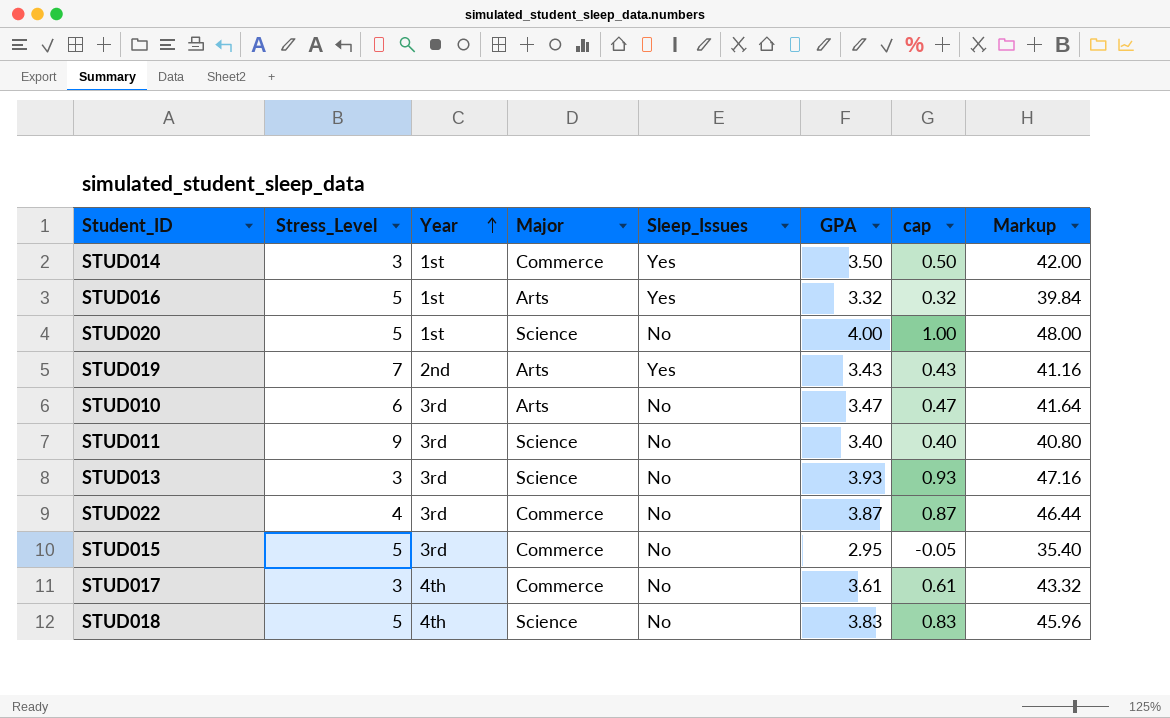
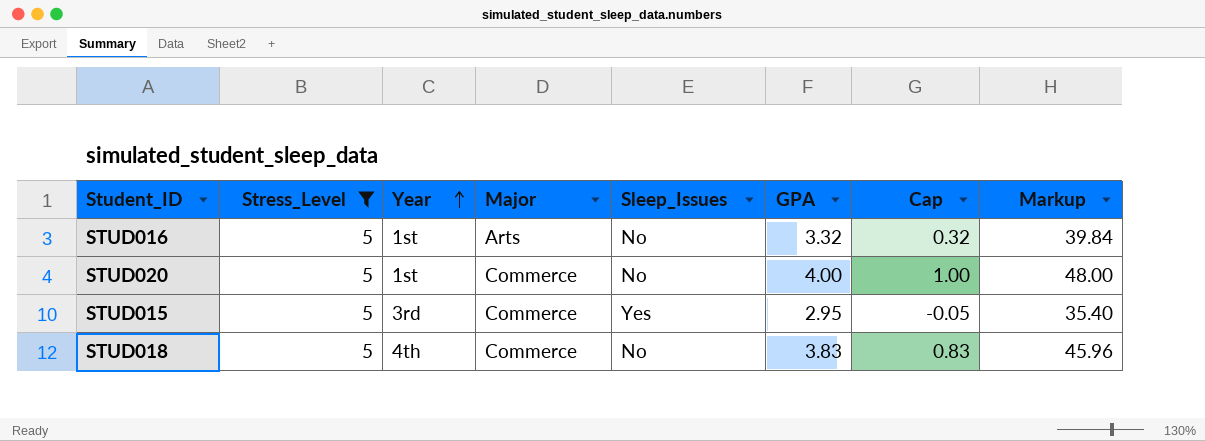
filter: none -> Stress_Level = 5
column name: cap -> Cap
STUD016 | Sleep_Issues: Yes -> No
STUD020 | Major: Science -> Commerce
STUD015 | Sleep_Issues: No -> Yes
STUD018 | Major: Science -> Commerce

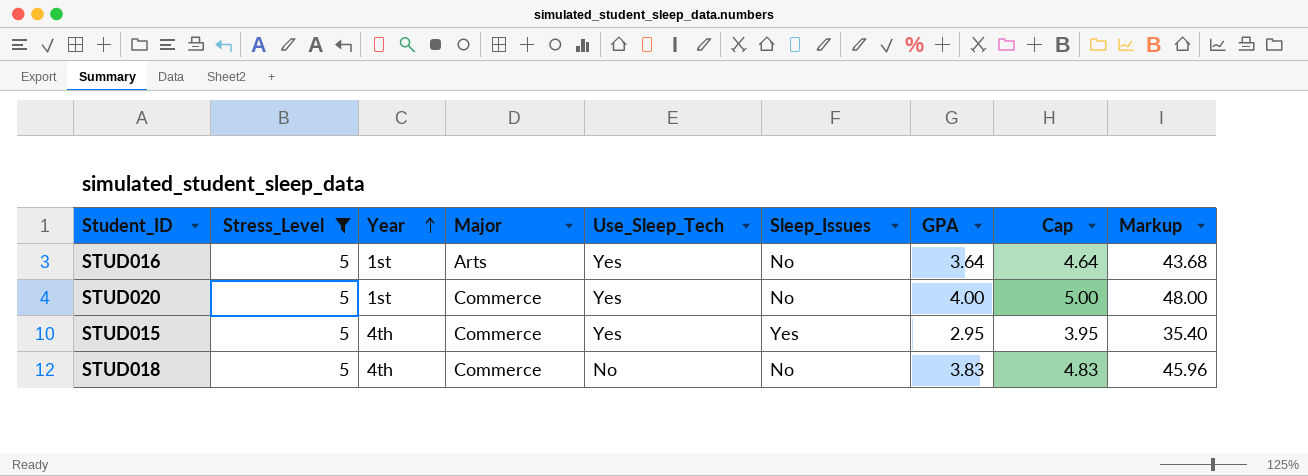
column Use_Sleep_Tech | position: none -> 5
column Cap | formula: [GPA] - 3 -> [GPA] + 1
STUD016 | GPA: 3.32 -> 3.64
STUD016 | Markup: 39.84 -> 43.68
STUD015 | Year: 3rd -> 4th

